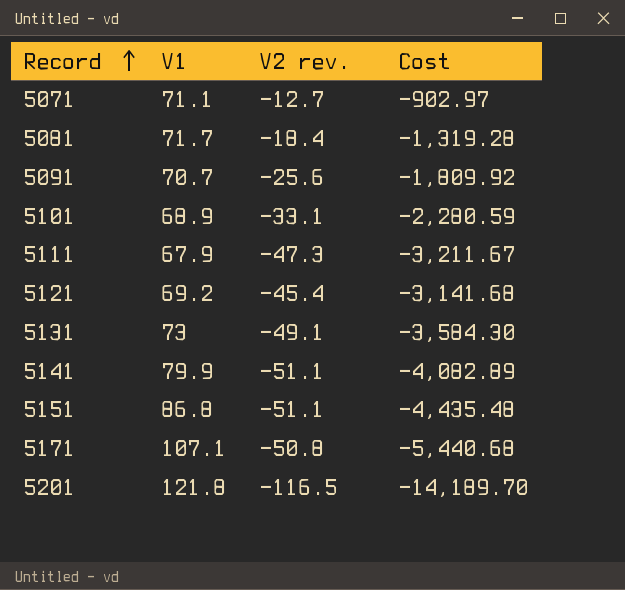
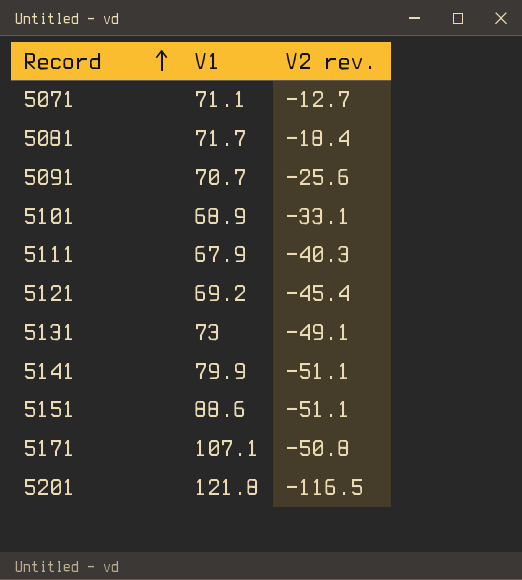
column Cost | formula: [V1] * [V2 rev.] -> none
5111 | V2 rev.: -47.3 -> -40.3
5151 | V1: 86.8 -> 88.6

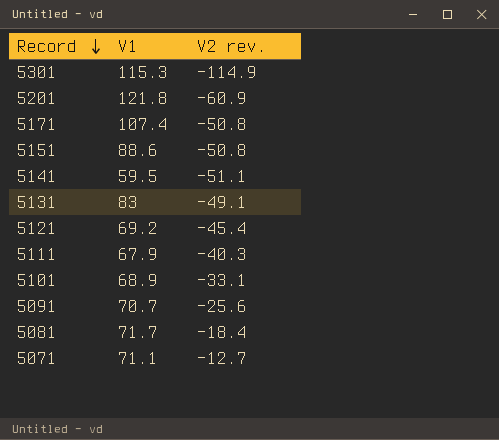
row order: Record ascending -> Record descending
row 5301: none -> 115.3 | -114.9
5201 | V2 rev.: -116.5 -> -60.9
5171 | V1: 107.1 -> 107.4
5151 | V2 rev.: -51.1 -> -50.8
5141 | V1: 79.9 -> 59.5
5131 | V1: 73 -> 83

